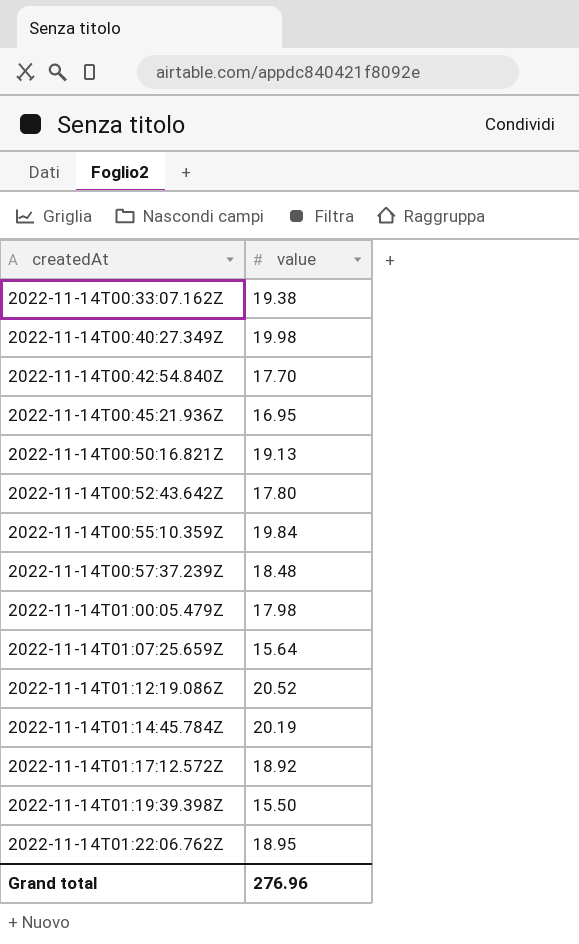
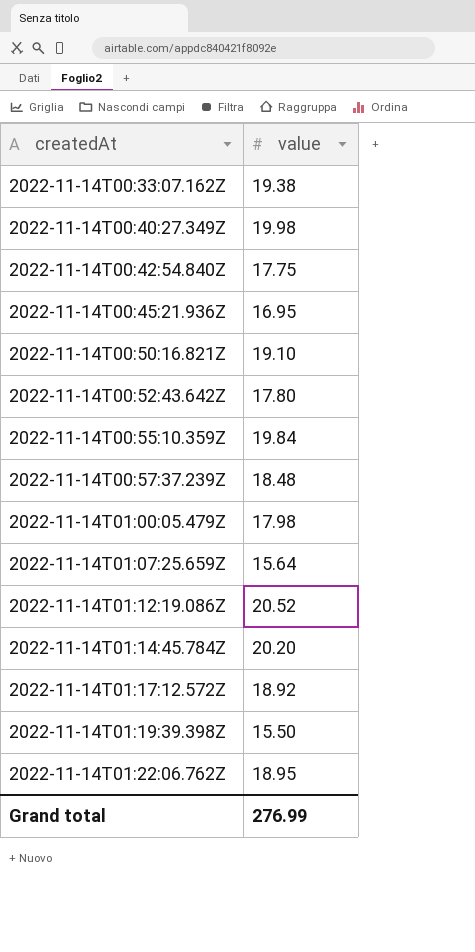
2022-11-14T00:42:54.840Z | value: 17.70 -> 17.75
2022-11-14T00:50:16.821Z | value: 19.13 -> 19.10
2022-11-14T01:14:45.784Z | value: 20.19 -> 20.20
Grand total | value: 276.96 -> 276.99

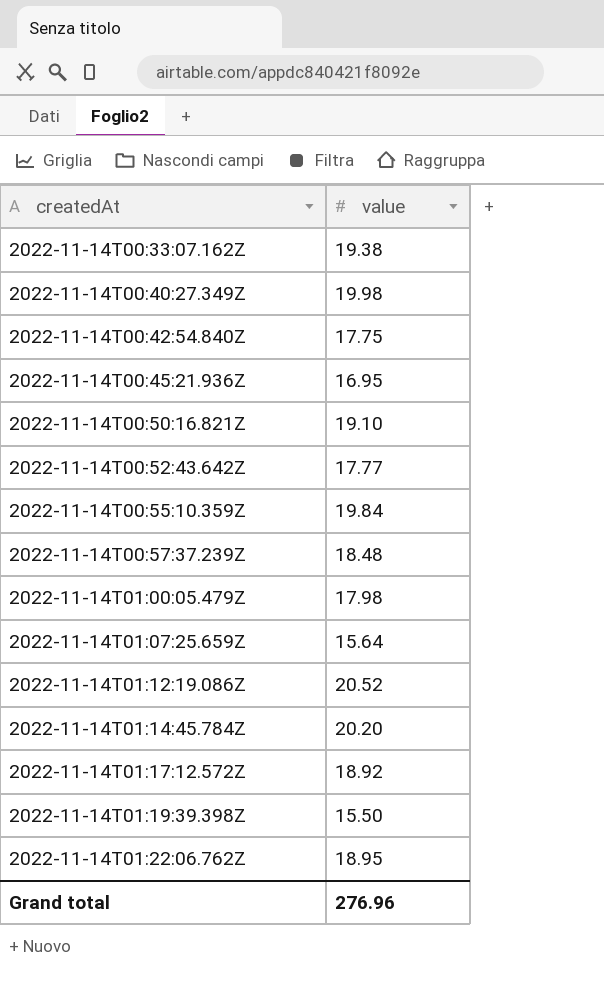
2022-11-14T00:52:43.642Z | value: 17.80 -> 17.77
Grand total | value: 276.99 -> 276.96

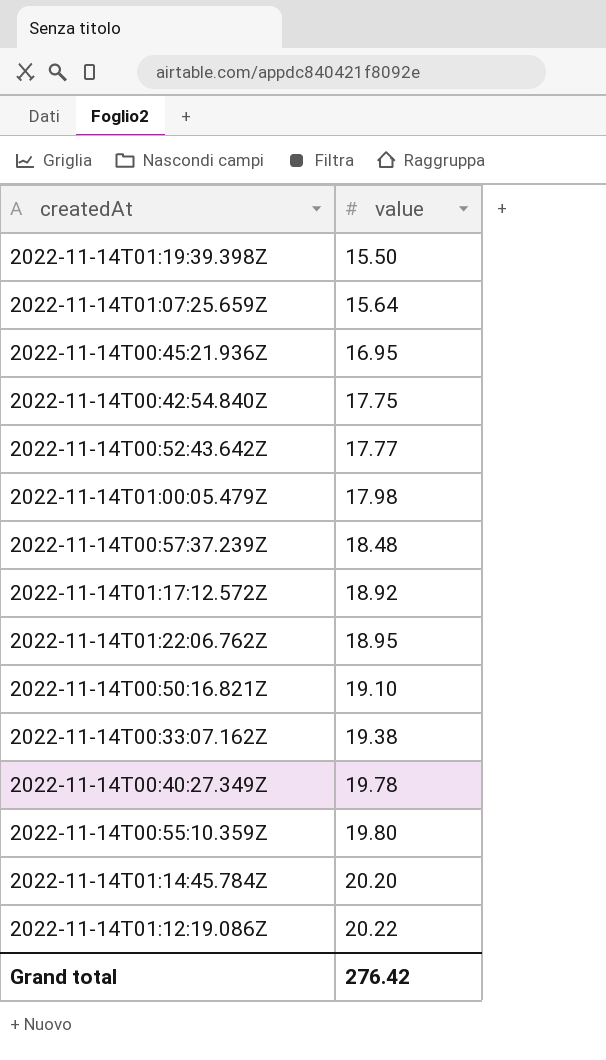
row order: createdAt ascending -> value ascending
2022-11-14T00:40:27.349Z | value: 19.98 -> 19.78
2022-11-14T00:55:10.359Z | value: 19.84 -> 19.80
2022-11-14T01:12:19.086Z | value: 20.52 -> 20.22
Grand total | value: 276.96 -> 276.42

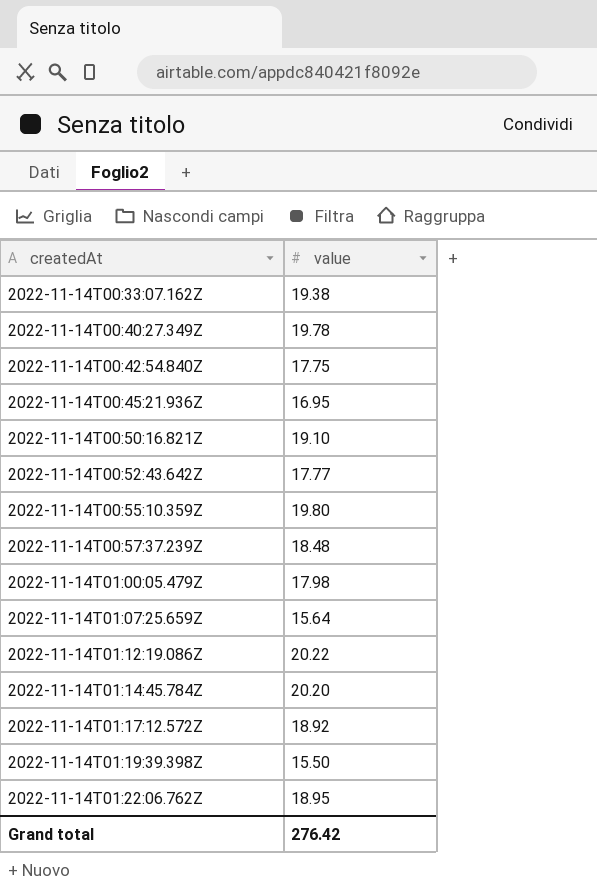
row order: value ascending -> createdAt ascending

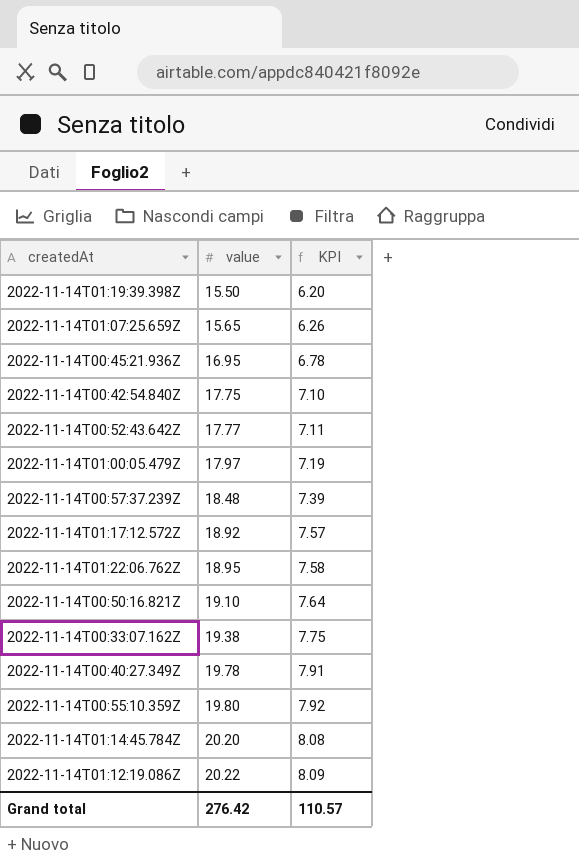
row order: createdAt ascending -> value ascending
column KPI | formula: none -> [value] * 0.4
2022-11-14T01:07:25.659Z | value: 15.64 -> 15.65
2022-11-14T01:00:05.479Z | value: 17.98 -> 17.97

